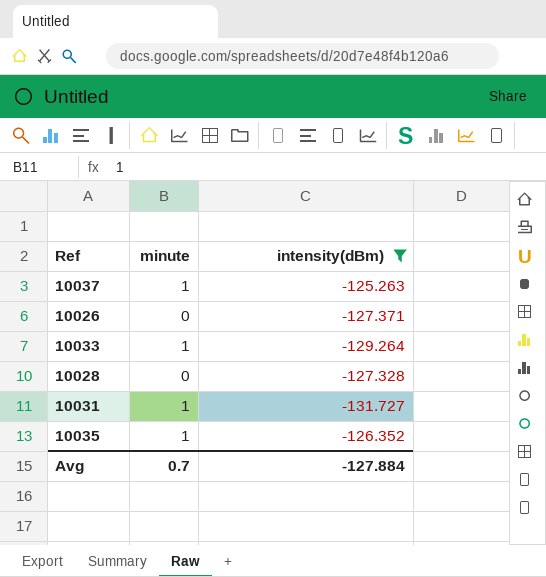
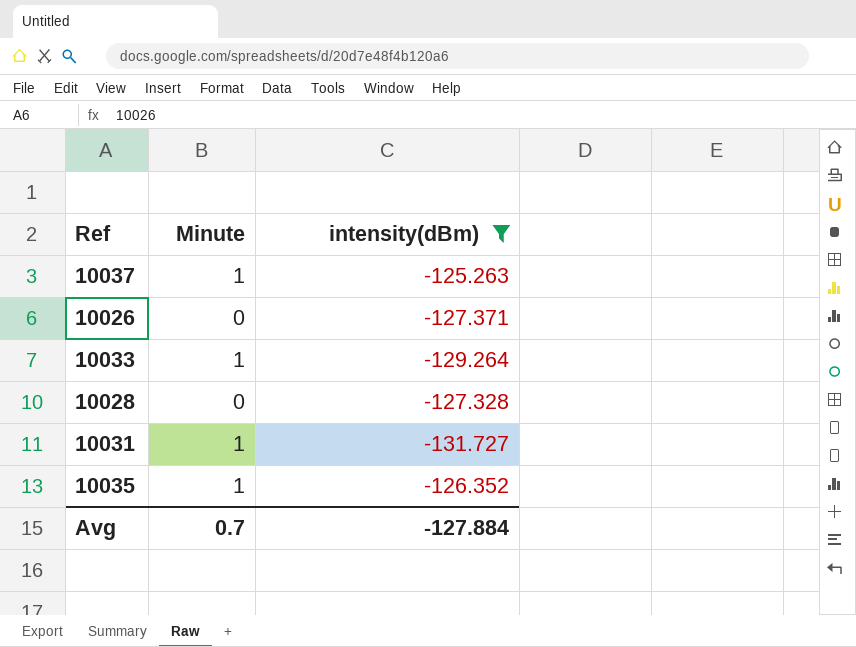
column name: minute -> Minute

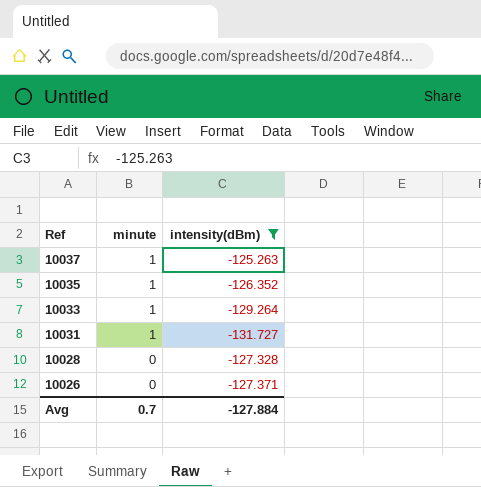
row order: none -> Ref descending
column name: Minute -> minute

